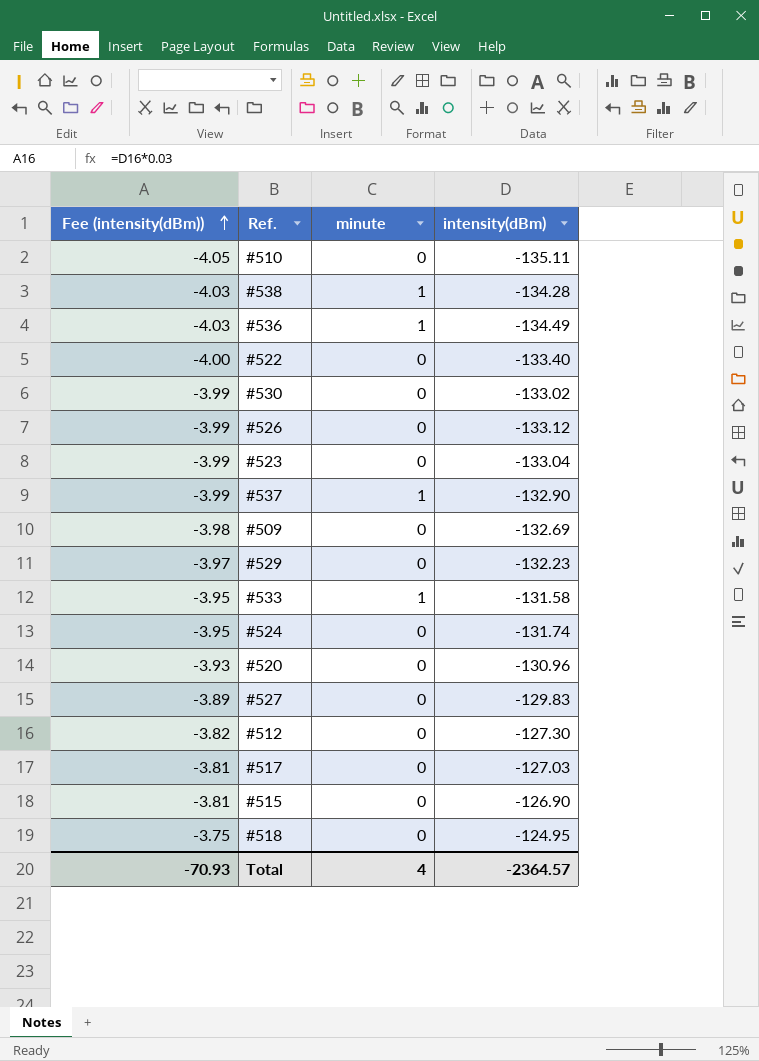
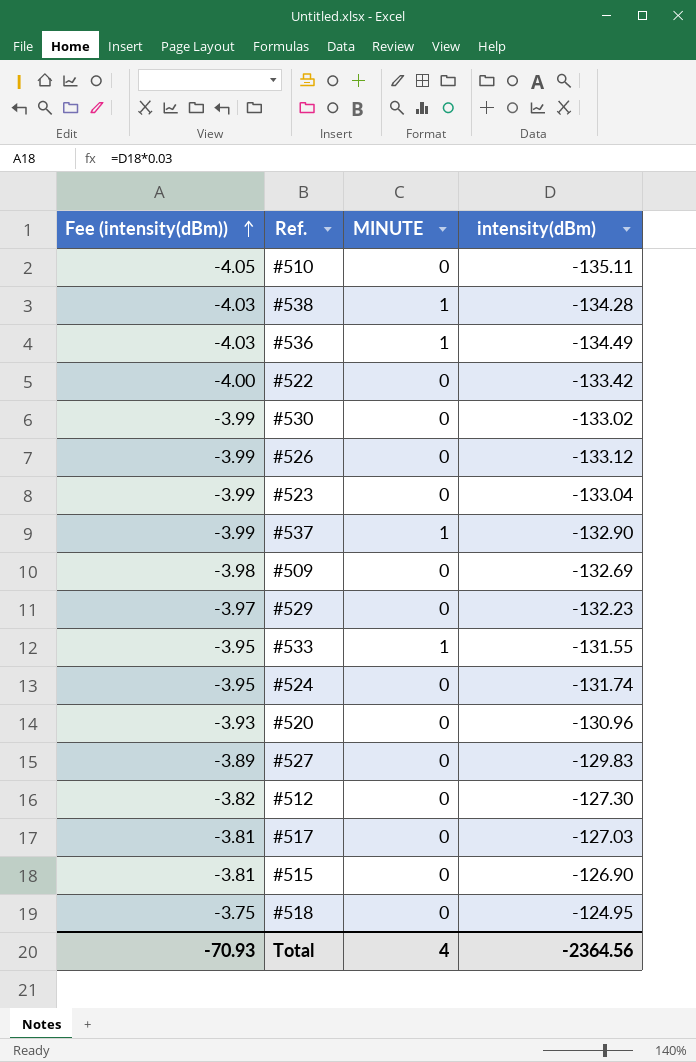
column name: minute -> MINUTE
#522 | intensity(dBm): -133.40 -> -133.42
#533 | intensity(dBm): -131.58 -> -131.55
Total | intensity(dBm): -2364.57 -> -2364.56

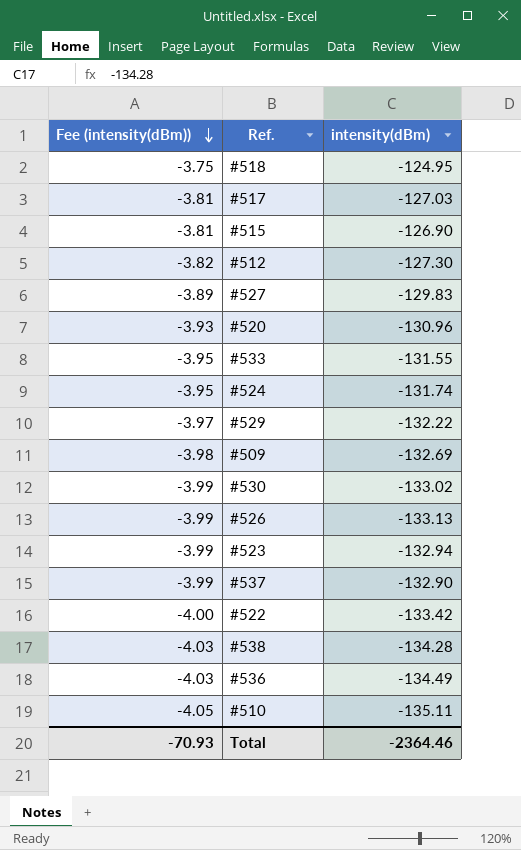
row order: Fee (intensity(dBm)) ascending -> Fee (intensity(dBm)) descending
column MINUTE | position: 3 -> none
#529 | intensity(dBm): -132.23 -> -132.22
#526 | intensity(dBm): -133.12 -> -133.13
#523 | intensity(dBm): -133.04 -> -132.94
Total | intensity(dBm): -2364.56 -> -2364.46

